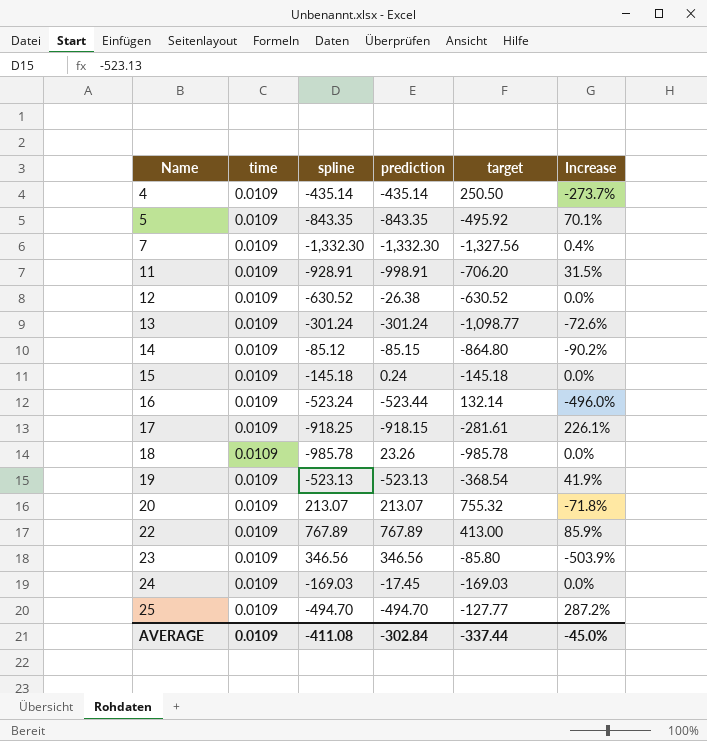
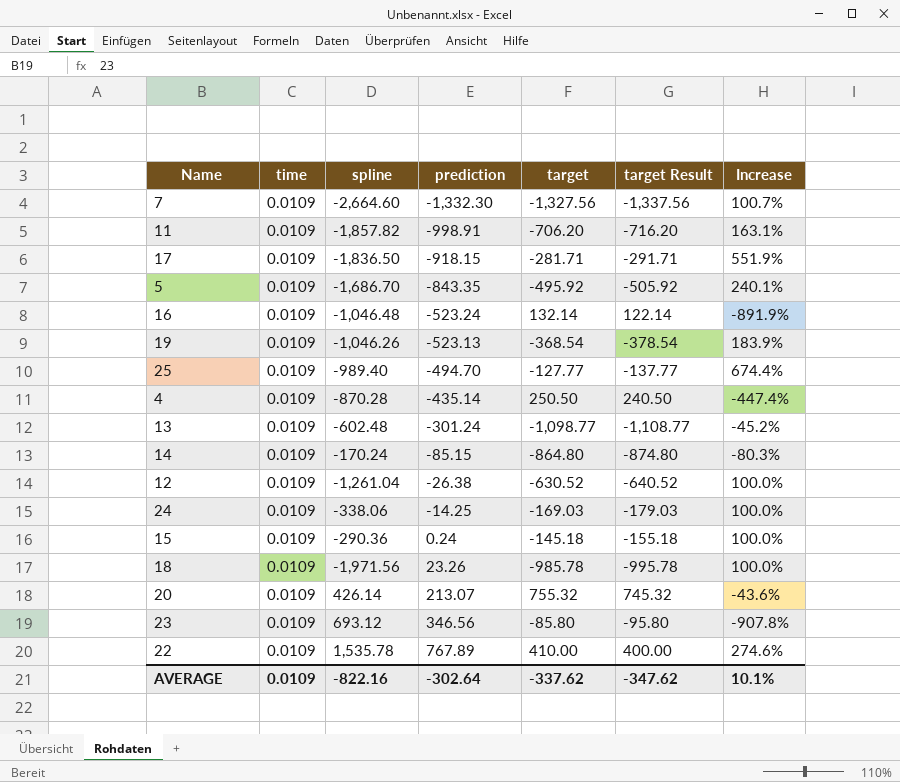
row order: Name ascending -> prediction ascending
column target Result | formula: none -> [target] - 10
7 | spline: -1,332.30 -> -2,664.60
7 | Increase: 0.4% -> 100.7%
11 | spline: -928.91 -> -1,857.82
11 | Increase: 31.5% -> 163.1%
17 | spline: -918.25 -> -1,836.50
17 | target: -281.61 -> -281.71
17 | Increase: 226.1% -> 551.9%
5 | spline: -843.35 -> -1,686.70
5 | Increase: 70.1% -> 240.1%
16 | spline: -523.24 -> -1,046.48
16 | prediction: -523.44 -> -523.24
16 | Increase: -496.0% -> -891.9%
19 | spline: -523.13 -> -1,046.26
19 | Increase: 41.9% -> 183.9%
25 | spline: -494.70 -> -989.40
25 | Increase: 287.2% -> 674.4%
4 | spline: -435.14 -> -870.28
4 | Increase: -273.7% -> -447.4%
13 | spline: -301.24 -> -602.48
13 | Increase: -72.6% -> -45.2%
14 | spline: -85.12 -> -170.24
14 | Increase: -90.2% -> -80.3%
12 | spline: -630.52 -> -1,261.04
12 | Increase: 0.0% -> 100.0%
24 | spline: -169.03 -> -338.06
24 | prediction: -17.45 -> -14.25
24 | Increase: 0.0% -> 100.0%
15 | spline: -145.18 -> -290.36
15 | Increase: 0.0% -> 100.0%
18 | spline: -985.78 -> -1,971.56
18 | Increase: 0.0% -> 100.0%
20 | spline: 213.07 -> 426.14
20 | Increase: -71.8% -> -43.6%
23 | spline: 346.56 -> 693.12
23 | Increase: -503.9% -> -907.8%
22 | spline: 767.89 -> 1,535.78
22 | target: 413.00 -> 410.00
22 | Increase: 85.9% -> 274.6%
AVERAGE | spline: -411.08 -> -822.16
AVERAGE | prediction: -302.84 -> -302.64
AVERAGE | target: -337.44 -> -337.62
AVERAGE | Increase: -45.0% -> 10.1%

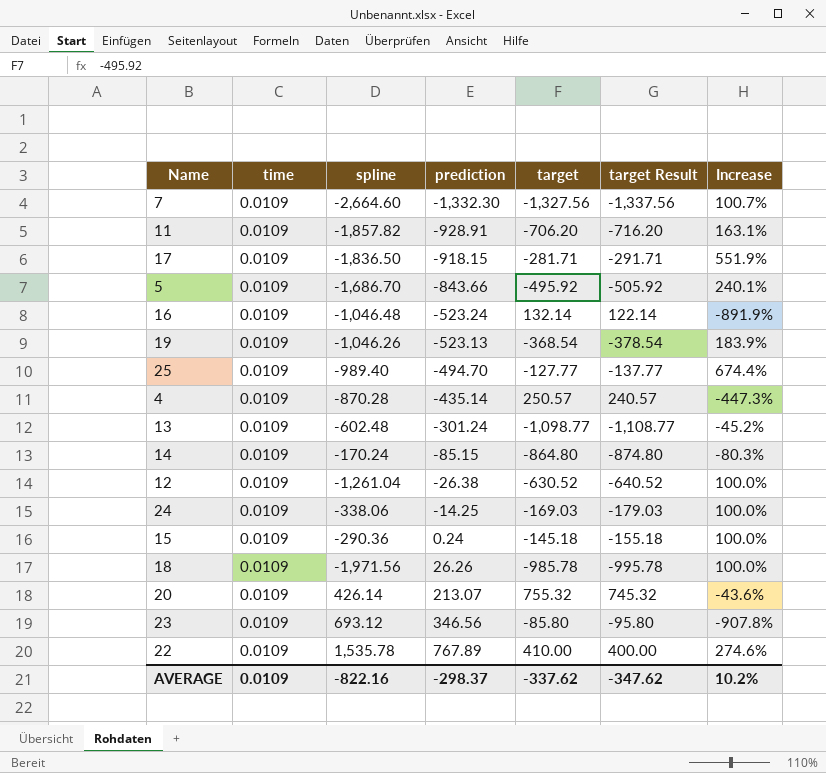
11 | prediction: -998.91 -> -928.91
5 | prediction: -843.35 -> -843.66
4 | target: 250.50 -> 250.57
4 | target Result: 240.50 -> 240.57
4 | Increase: -447.4% -> -447.3%
18 | prediction: 23.26 -> 26.26
AVERAGE | prediction: -302.64 -> -298.37
AVERAGE | Increase: 10.1% -> 10.2%

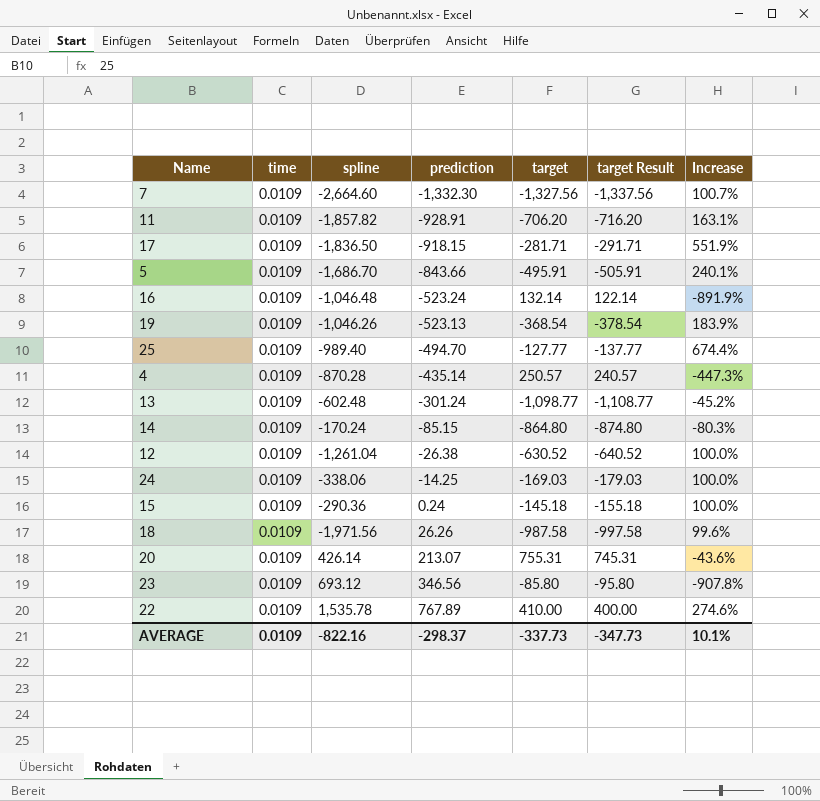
5 | target: -495.92 -> -495.91
5 | target Result: -505.92 -> -505.91
18 | target: -985.78 -> -987.58
18 | target Result: -995.78 -> -997.58
18 | Increase: 100.0% -> 99.6%
20 | target: 755.32 -> 755.31
20 | target Result: 745.32 -> 745.31
AVERAGE | target: -337.62 -> -337.73
AVERAGE | target Result: -347.62 -> -347.73
AVERAGE | Increase: 10.2% -> 10.1%

